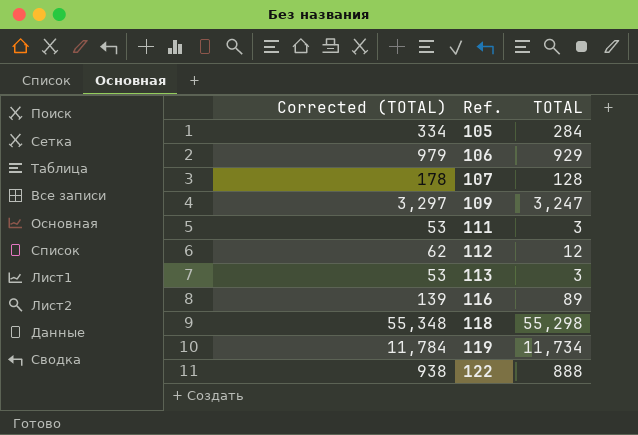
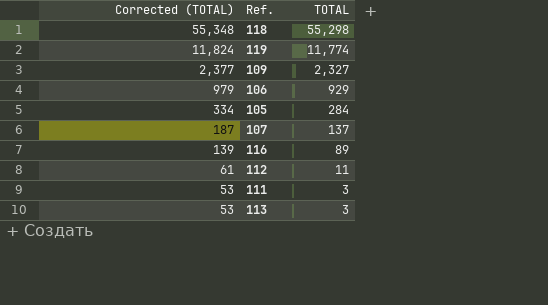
row order: Ref. ascending -> Corrected (TOTAL) descending
row 122: 938 | 888 -> none
119 | Corrected (TOTAL): 11,784 -> 11,824
119 | TOTAL: 11,734 -> 11,774
109 | Corrected (TOTAL): 3,297 -> 2,377
109 | TOTAL: 3,247 -> 2,327
107 | Corrected (TOTAL): 178 -> 187
107 | TOTAL: 128 -> 137
112 | Corrected (TOTAL): 62 -> 61
112 | TOTAL: 12 -> 11

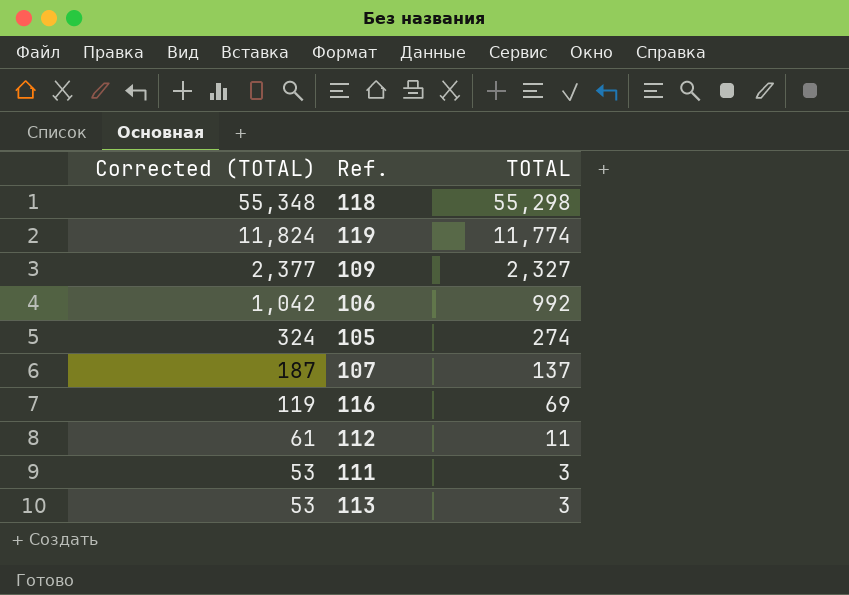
106 | Corrected (TOTAL): 979 -> 1,042
106 | TOTAL: 929 -> 992
105 | Corrected (TOTAL): 334 -> 324
105 | TOTAL: 284 -> 274
116 | Corrected (TOTAL): 139 -> 119
116 | TOTAL: 89 -> 69

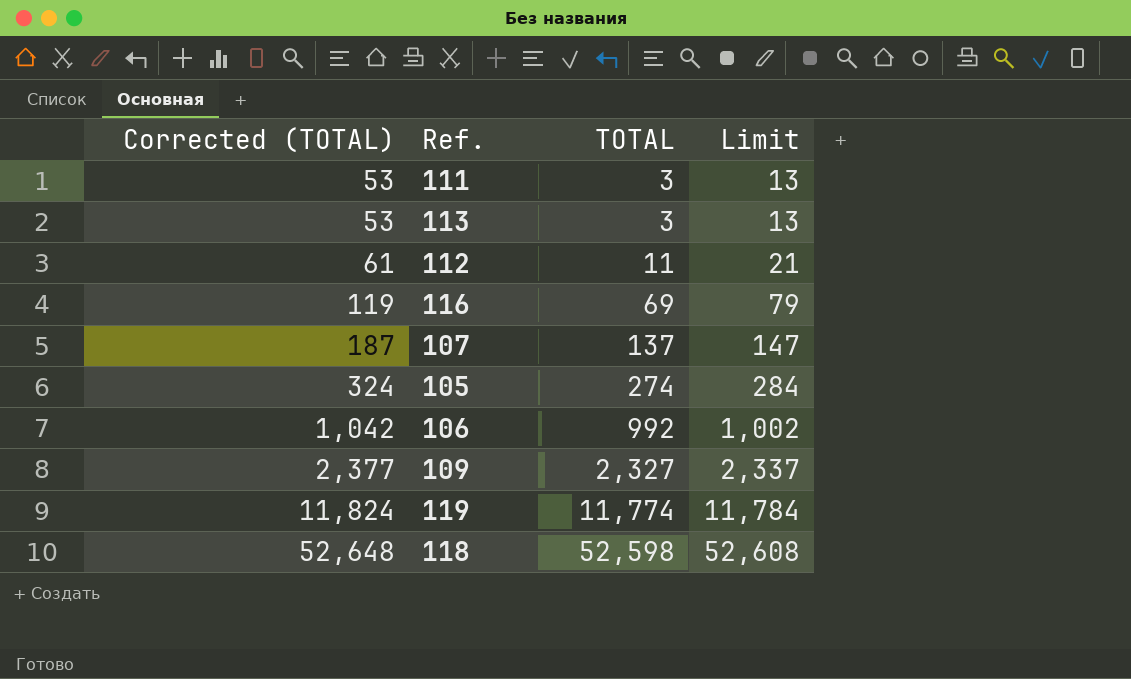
row order: Corrected (TOTAL) descending -> Corrected (TOTAL) ascending
column Limit | formula: none -> [TOTAL] + 10
118 | Corrected (TOTAL): 55,348 -> 52,648
118 | TOTAL: 55,298 -> 52,598

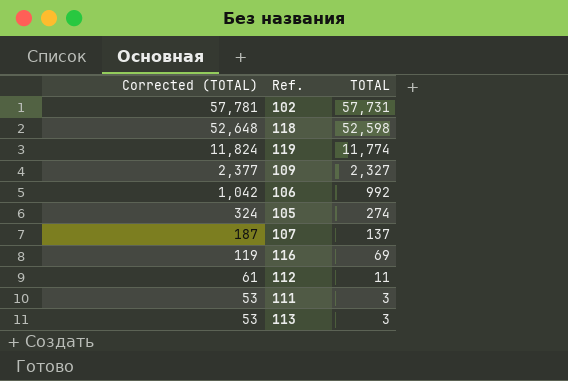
row order: Corrected (TOTAL) ascending -> Corrected (TOTAL) descending
column Limit | formula: [TOTAL] + 10 -> none
row 102: none -> 57,781 | 57,731

